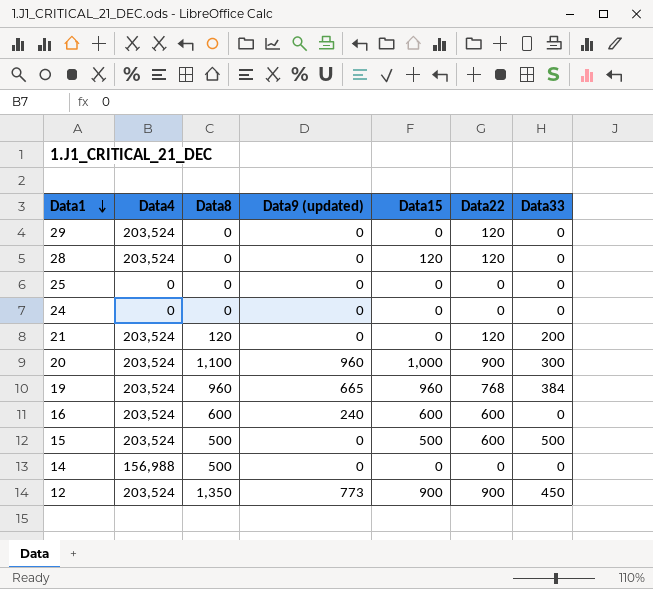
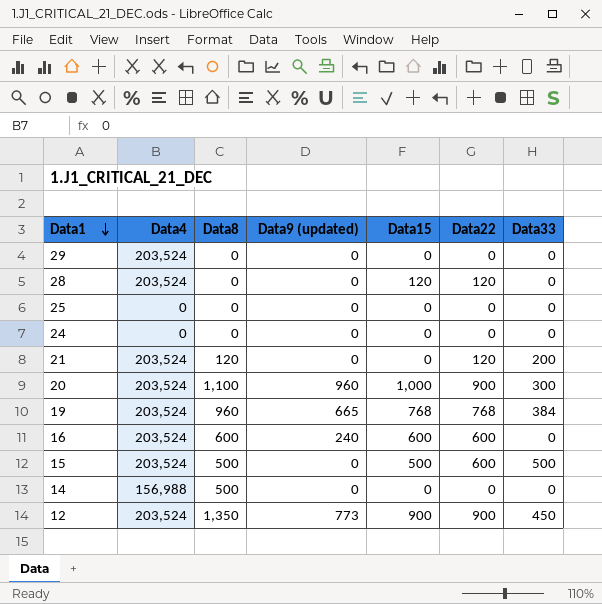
29 | Data22: 120 -> 0
19 | Data15: 960 -> 768

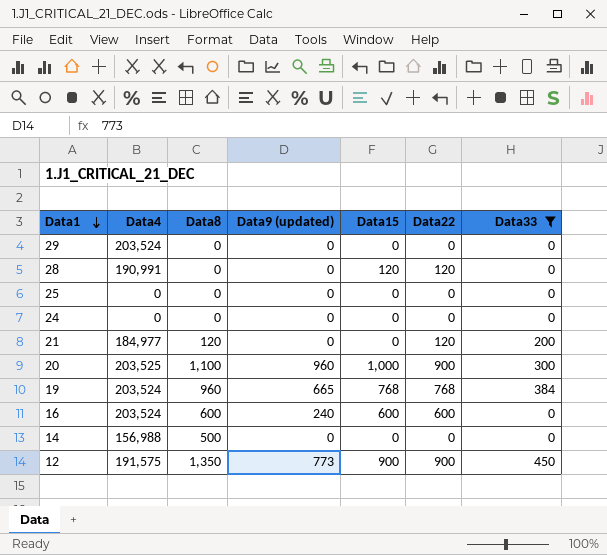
filter: none -> Data33 != 500
28 | Data4: 203,524 -> 190,991
21 | Data4: 203,524 -> 184,977
20 | Data4: 203,524 -> 203,525
12 | Data4: 203,524 -> 191,575

